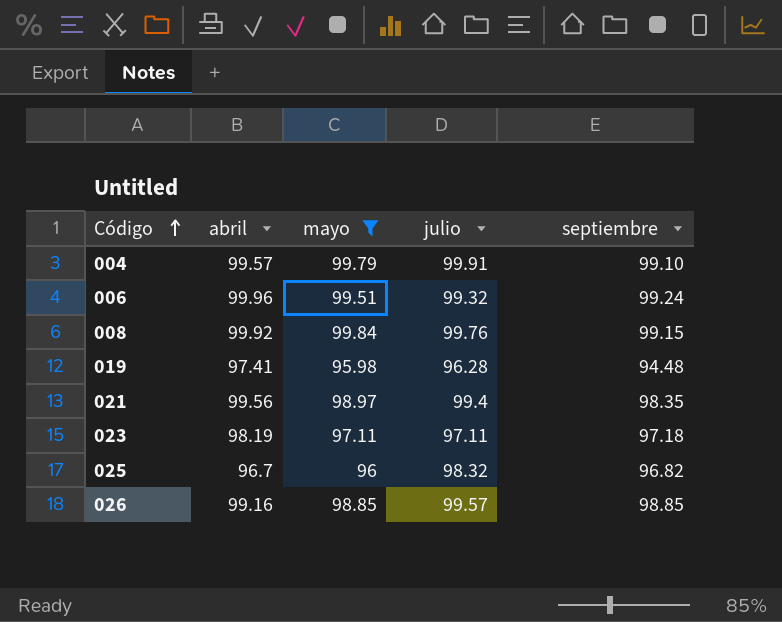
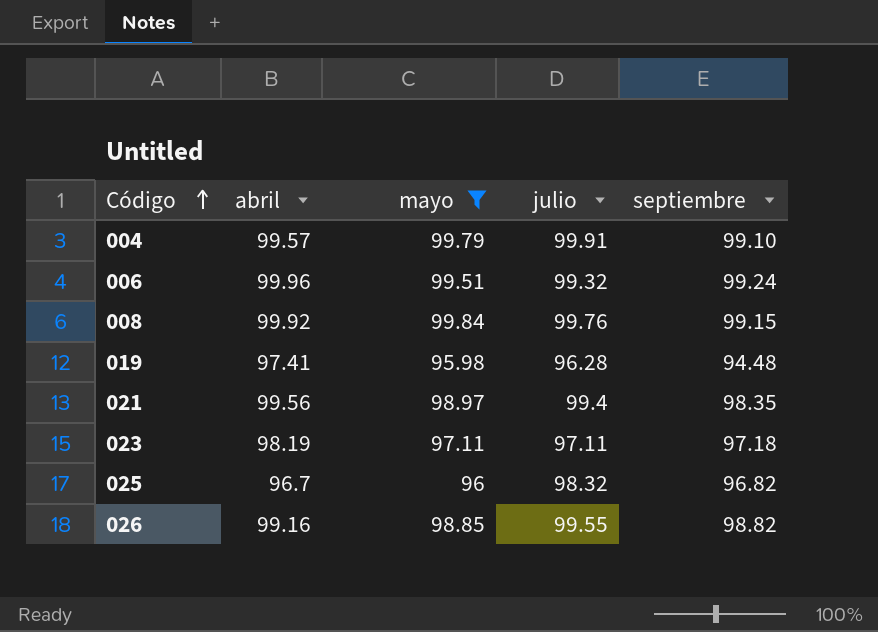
026 | julio: 99.57 -> 99.55
026 | septiembre: 98.85 -> 98.82

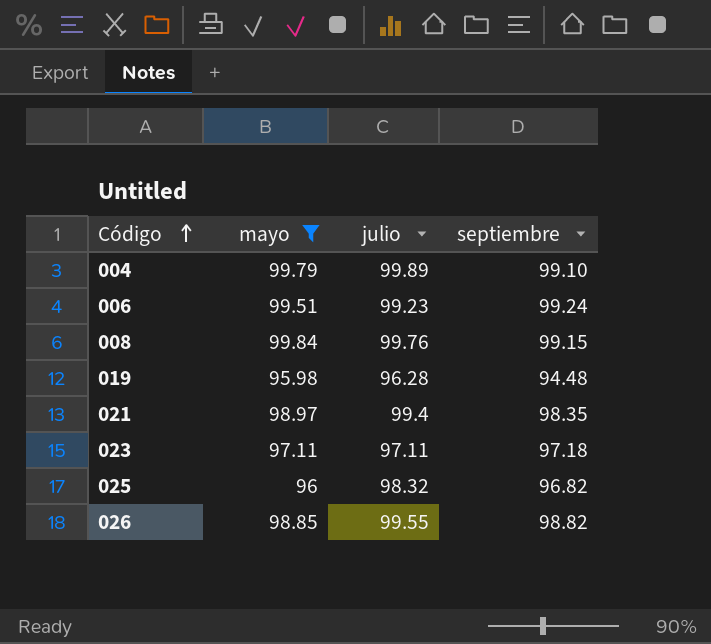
column abril | position: 2 -> none
004 | julio: 99.91 -> 99.89
006 | julio: 99.32 -> 99.23

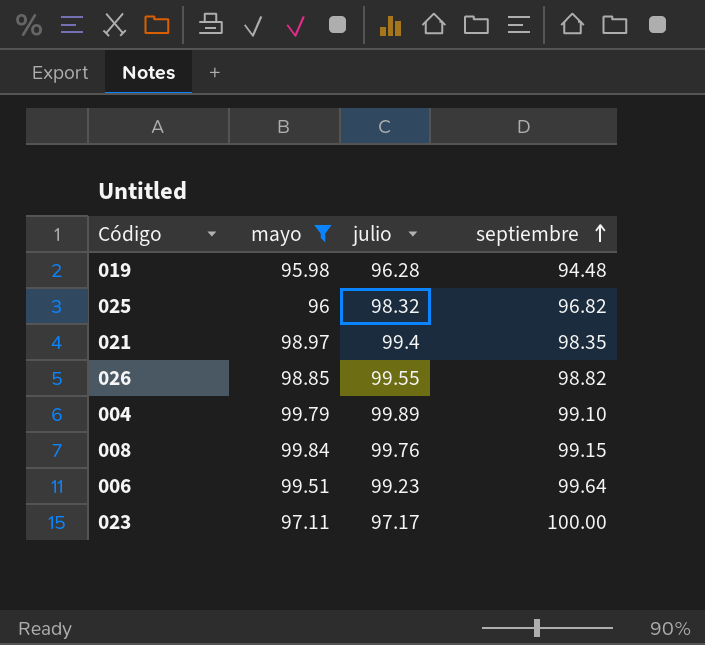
row order: Código ascending -> septiembre ascending
006 | septiembre: 99.24 -> 99.64
023 | julio: 97.11 -> 97.17
023 | septiembre: 97.18 -> 100.00

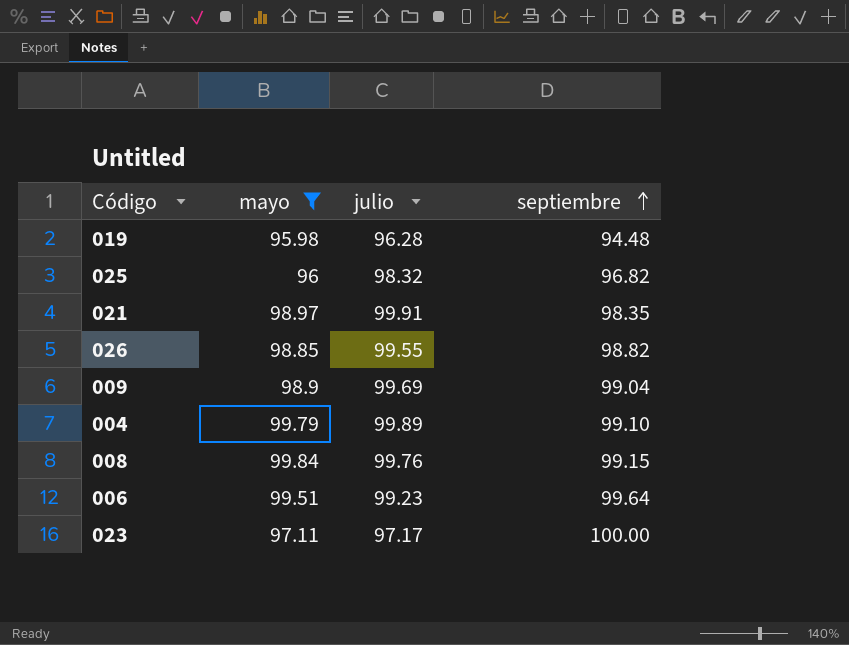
021 | julio: 99.4 -> 99.91
row 009: none -> 98.9 | 99.69 | 99.04

